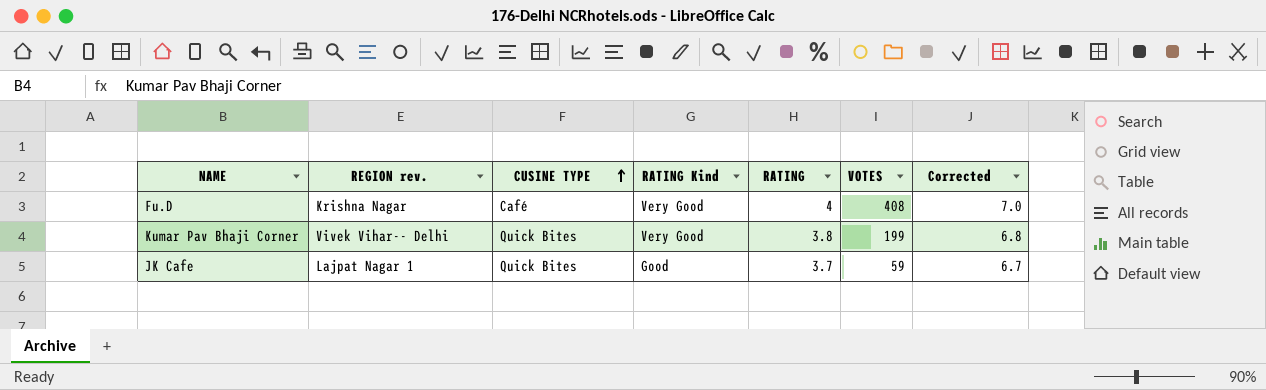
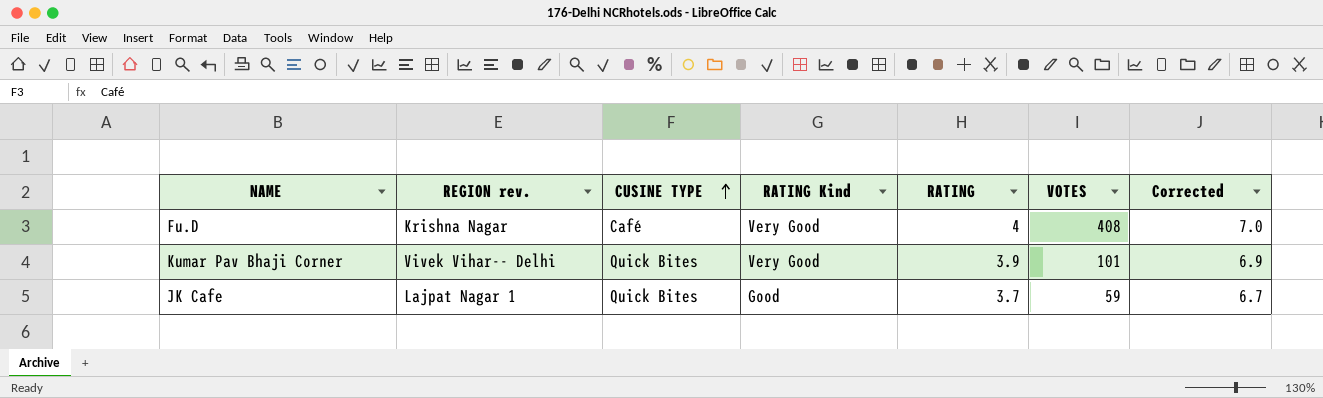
Kumar Pav Bhaji Corner | RATING: 3.8 -> 3.9
Kumar Pav Bhaji Corner | VOTES: 199 -> 101
Kumar Pav Bhaji Corner | Corrected: 6.8 -> 6.9

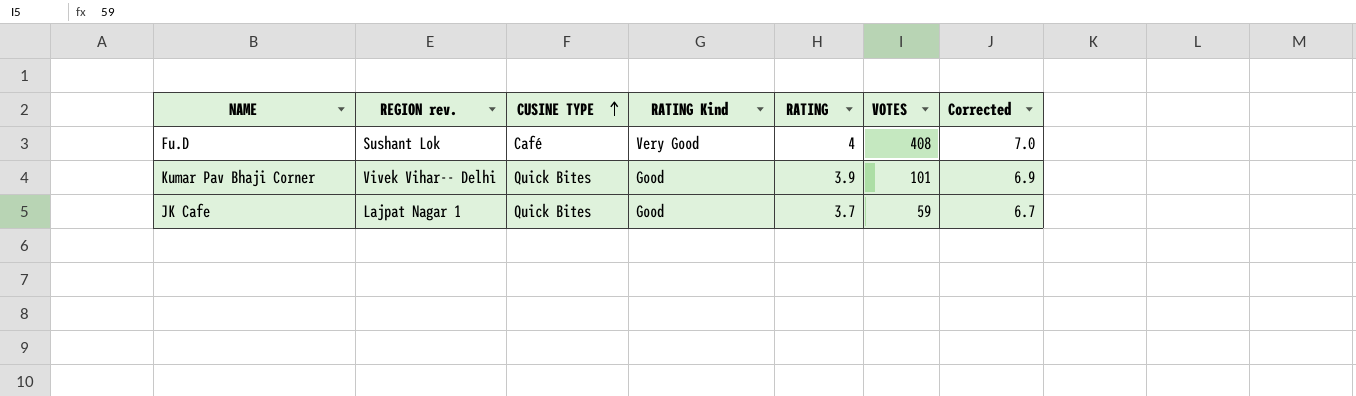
Fu.D | REGION rev.: Krishna Nagar -> Sushant Lok
Kumar Pav Bhaji Corner | RATING Kind: Very Good -> Good

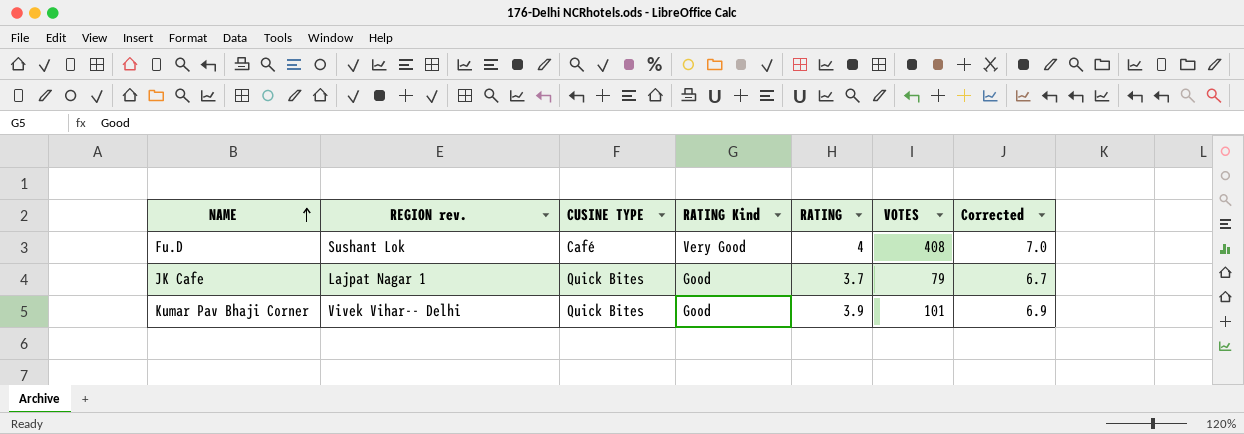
row order: CUSINE TYPE ascending -> NAME ascending
JK Cafe | VOTES: 59 -> 79

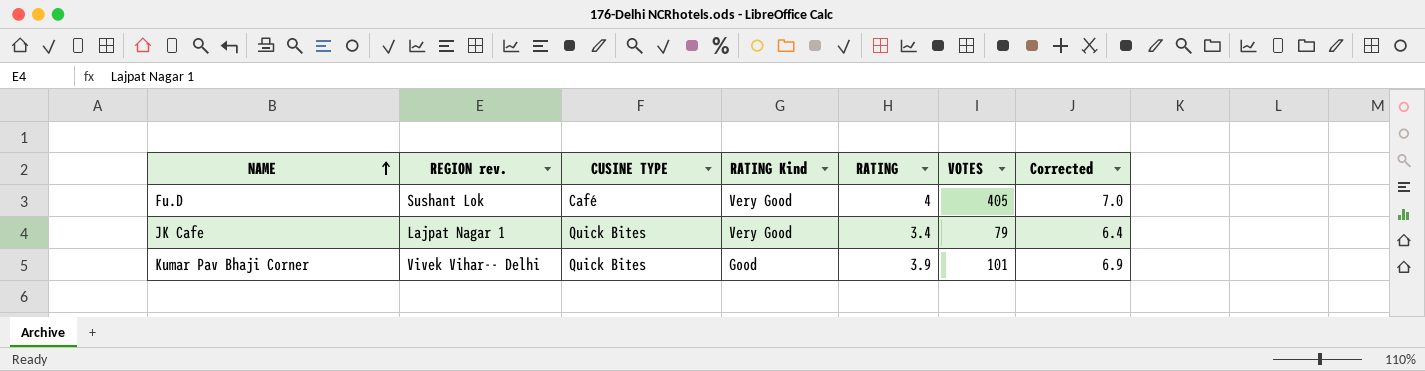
Fu.D | VOTES: 408 -> 405
JK Cafe | RATING Kind: Good -> Very Good
JK Cafe | RATING: 3.7 -> 3.4
JK Cafe | Corrected: 6.7 -> 6.4

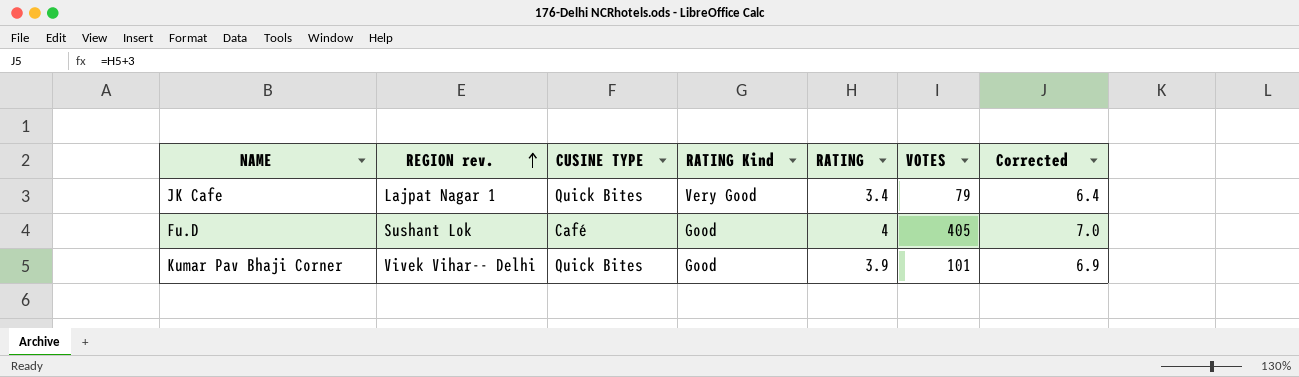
row order: NAME ascending -> REGION rev. ascending
Fu.D | RATING Kind: Very Good -> Good

